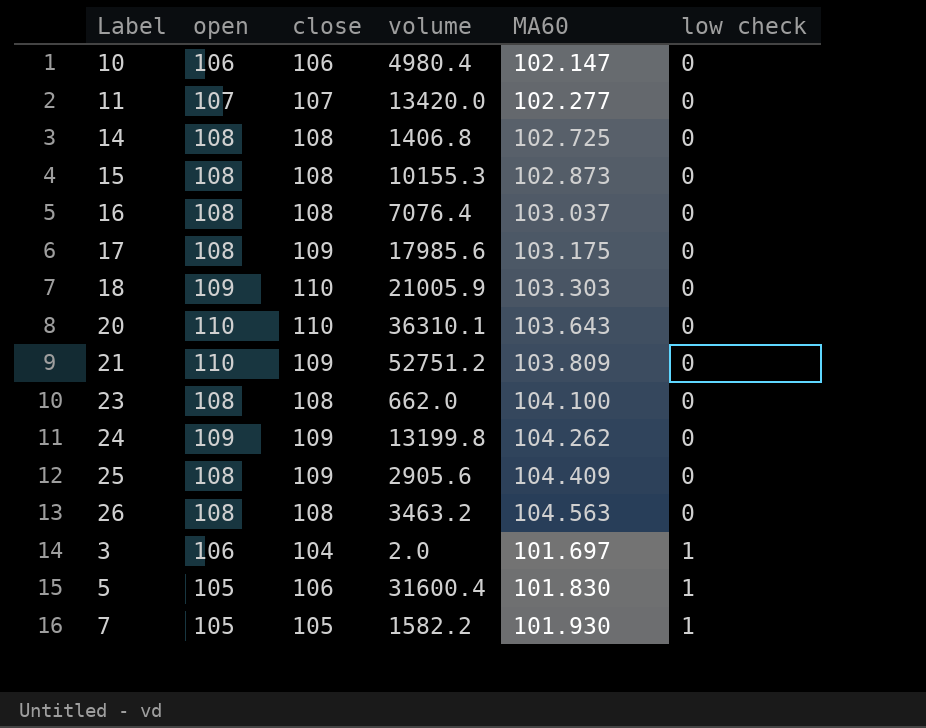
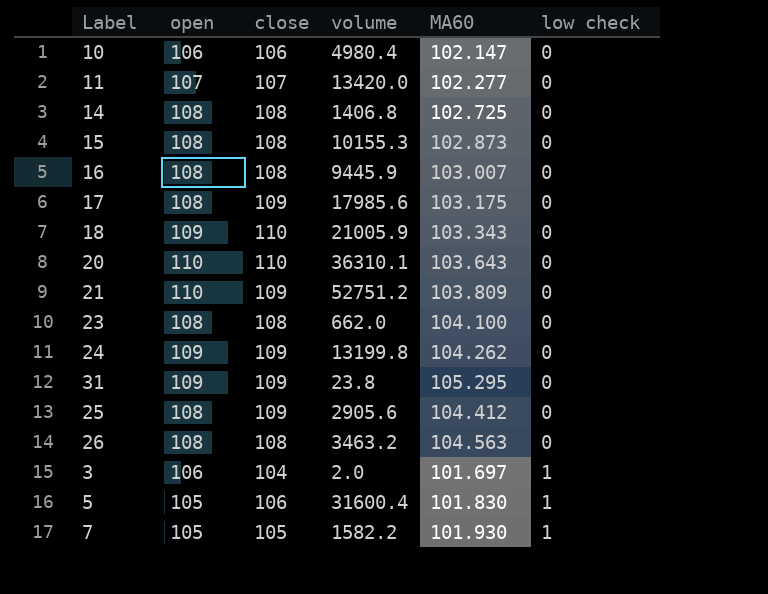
16 | volume: 7076.4 -> 9445.9
16 | MA60: 103.037 -> 103.007
18 | MA60: 103.303 -> 103.343
row 31: none -> 109 | 109 | 23.8 | 105.295 | 0
25 | MA60: 104.409 -> 104.412

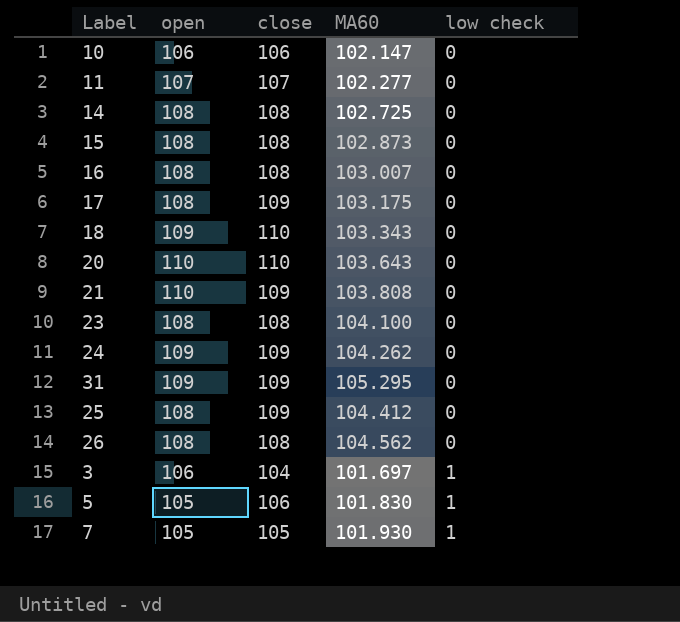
column volume | position: 4 -> none
21 | MA60: 103.809 -> 103.808
26 | MA60: 104.563 -> 104.562

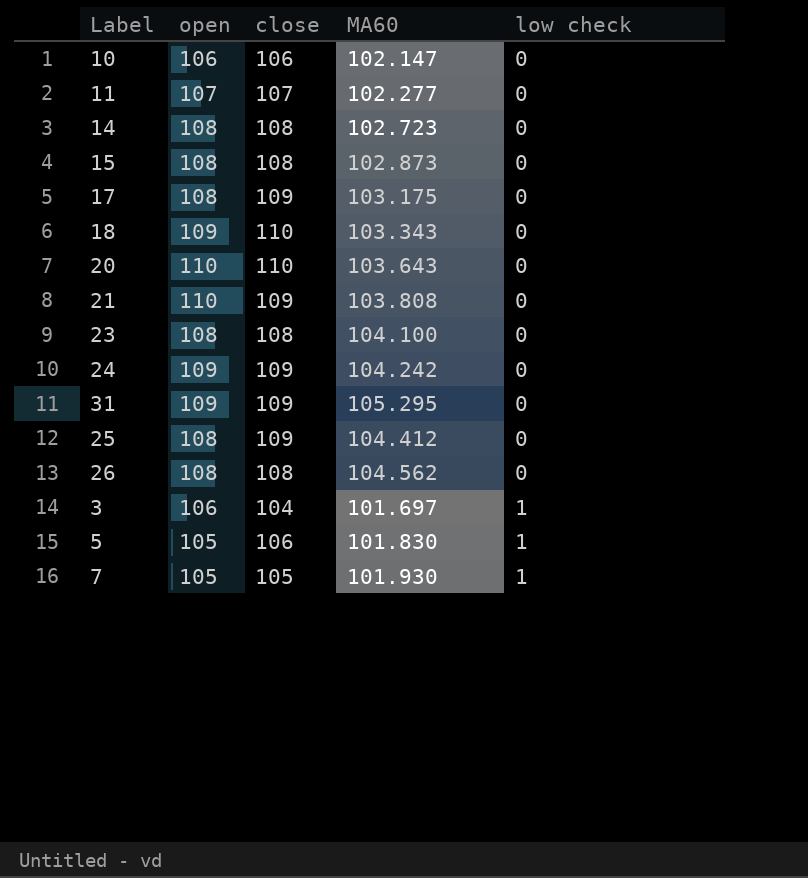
row 16: 108 | 108 | 103.007 | 0 -> none
14 | MA60: 102.725 -> 102.723
24 | MA60: 104.262 -> 104.242

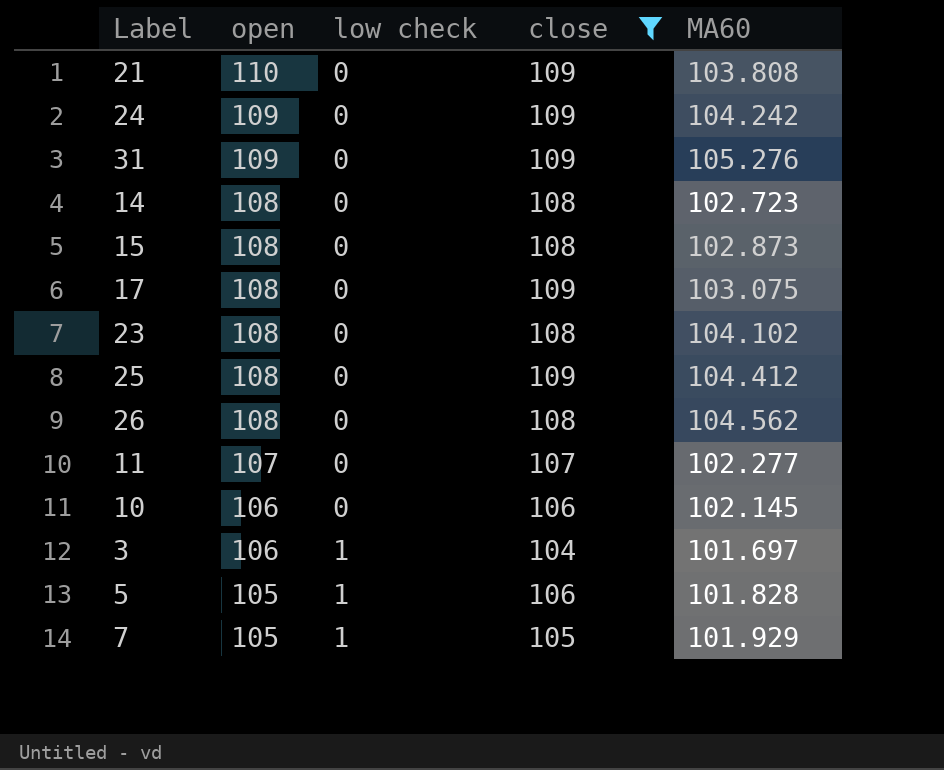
filter: none -> close != 110
row order: low check ascending -> open descending
column low check | position: 5 -> 3
31 | MA60: 105.295 -> 105.276
17 | MA60: 103.175 -> 103.075
23 | MA60: 104.100 -> 104.102
10 | MA60: 102.147 -> 102.145
5 | MA60: 101.830 -> 101.828
7 | MA60: 101.930 -> 101.929

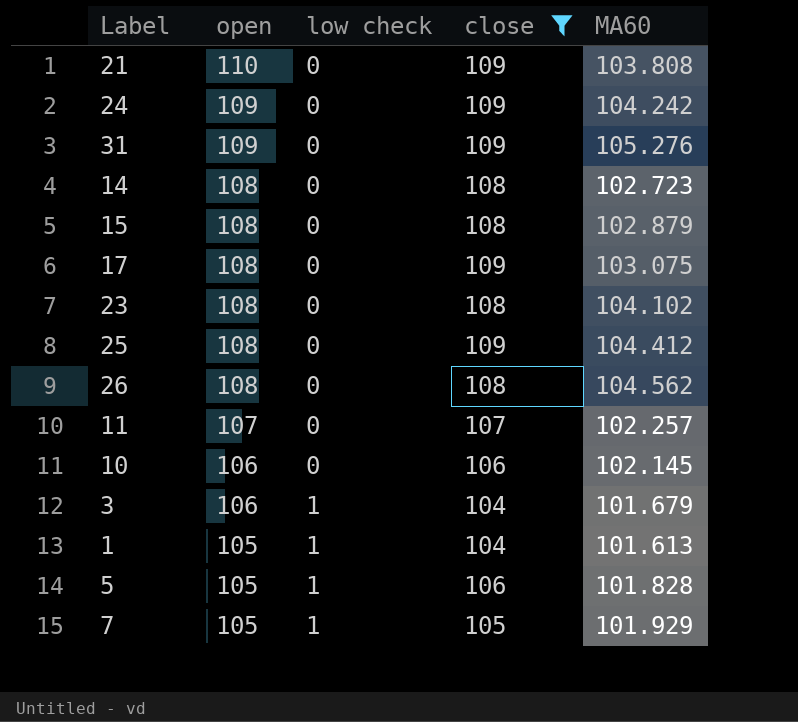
15 | MA60: 102.873 -> 102.879
11 | MA60: 102.277 -> 102.257
3 | MA60: 101.697 -> 101.679
row 1: none -> 105 | 1 | 104 | 101.613

